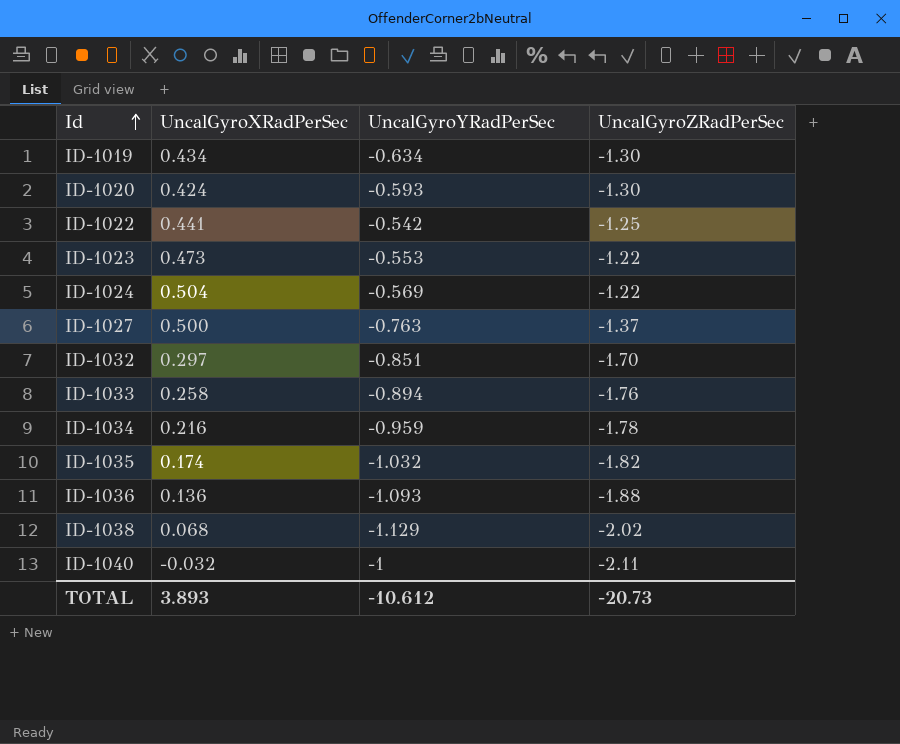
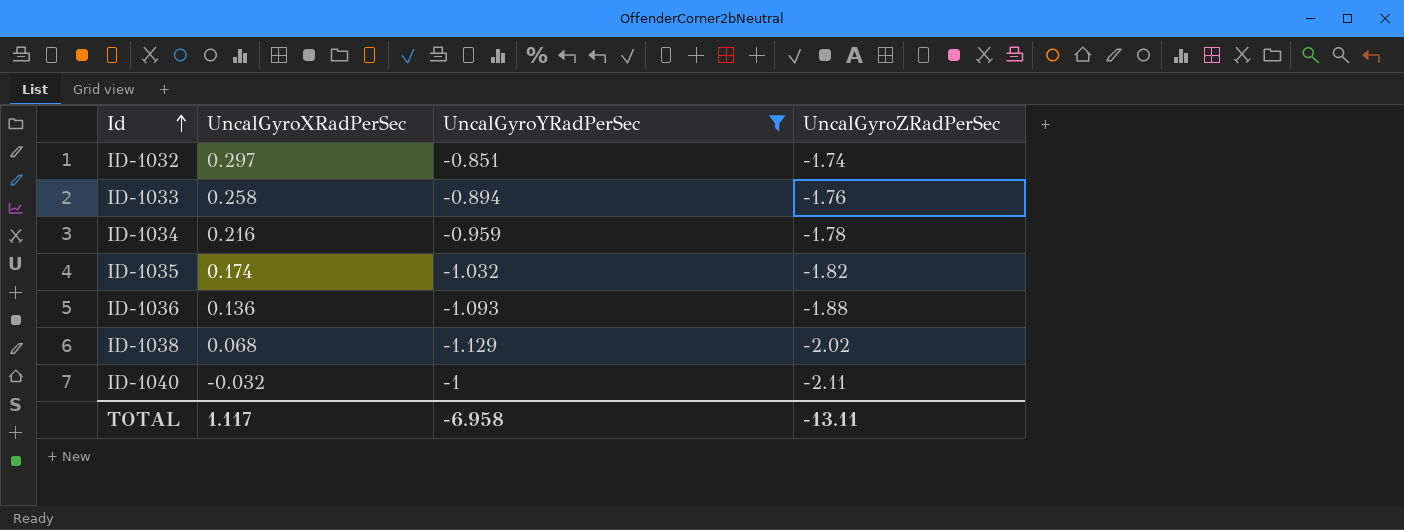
filter: none -> UncalGyroYRadPerSec <= -0.851
ID-1032 | UncalGyroZRadPerSec: -1.70 -> -1.74
TOTAL | UncalGyroXRadPerSec: 3.893 -> 1.117
TOTAL | UncalGyroYRadPerSec: -10.612 -> -6.958
TOTAL | UncalGyroZRadPerSec: -20.73 -> -13.11

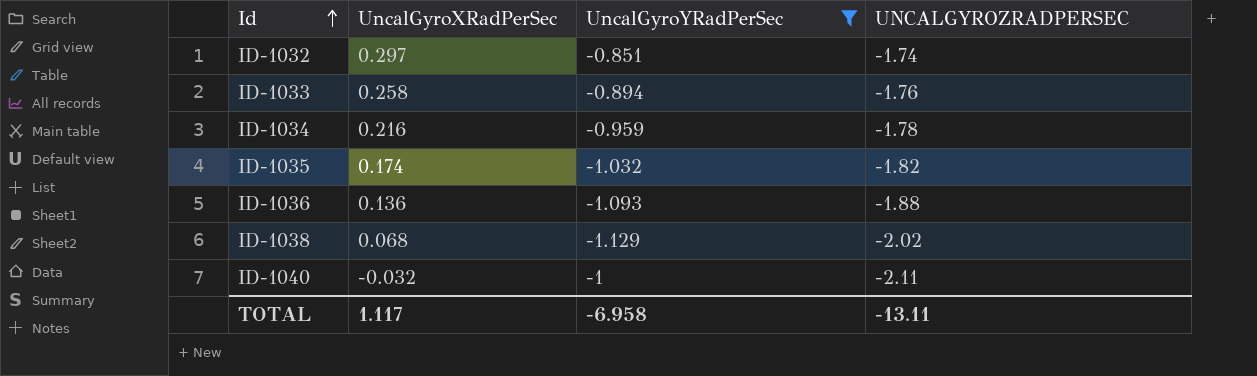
column name: UncalGyroZRadPerSec -> UNCALGYROZRADPERSEC

